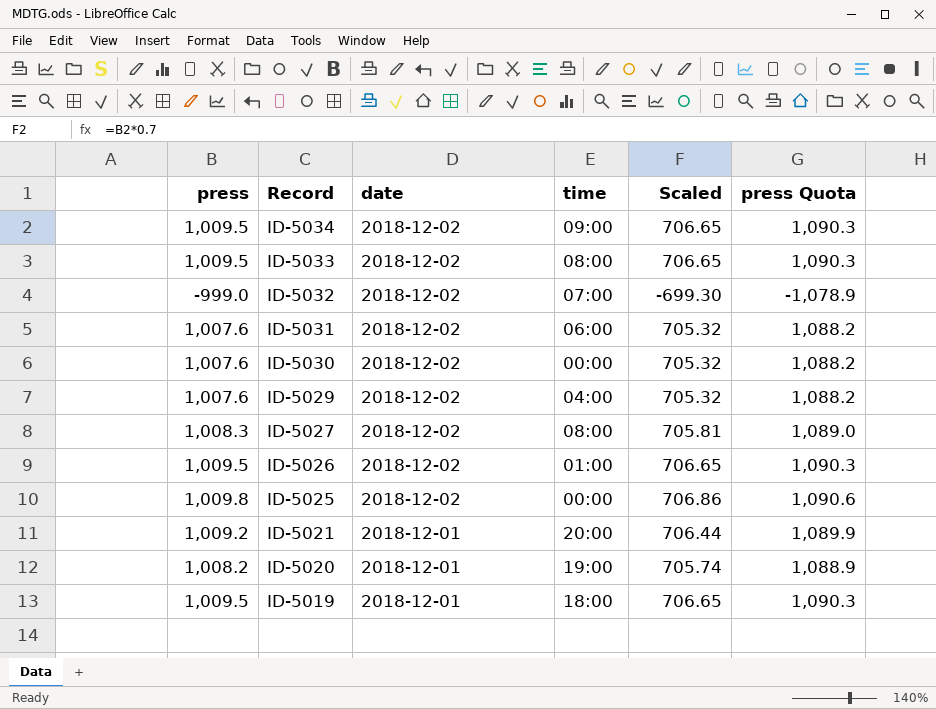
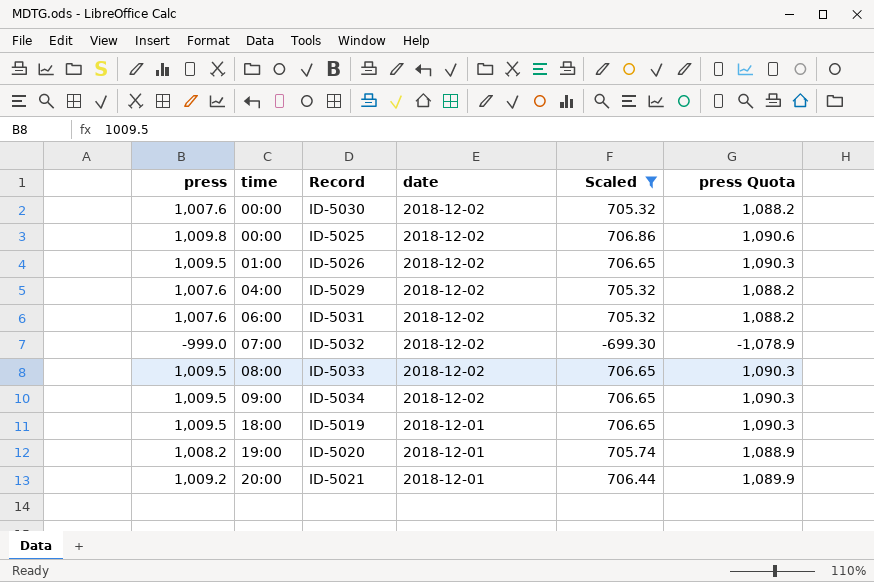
filter: none -> Scaled != 705.81
row order: Record descending -> time ascending
column time | position: 4 -> 2

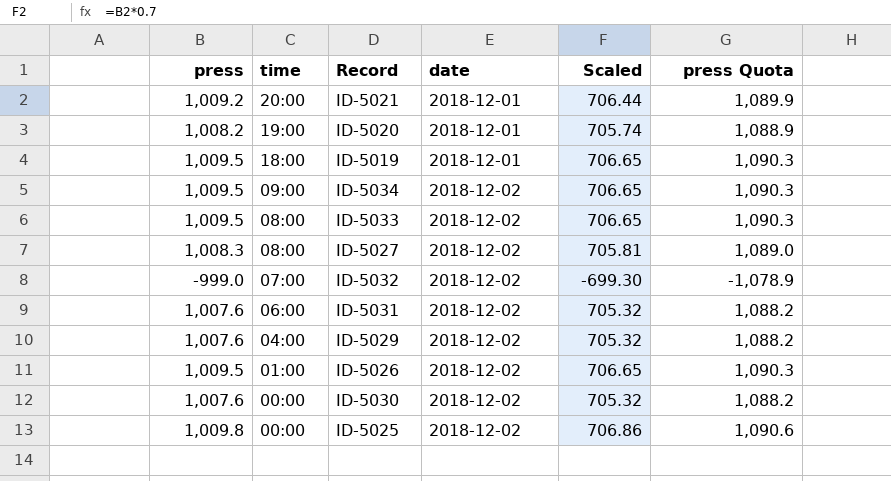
filter: Scaled != 705.81 -> none
row order: time ascending -> time descending

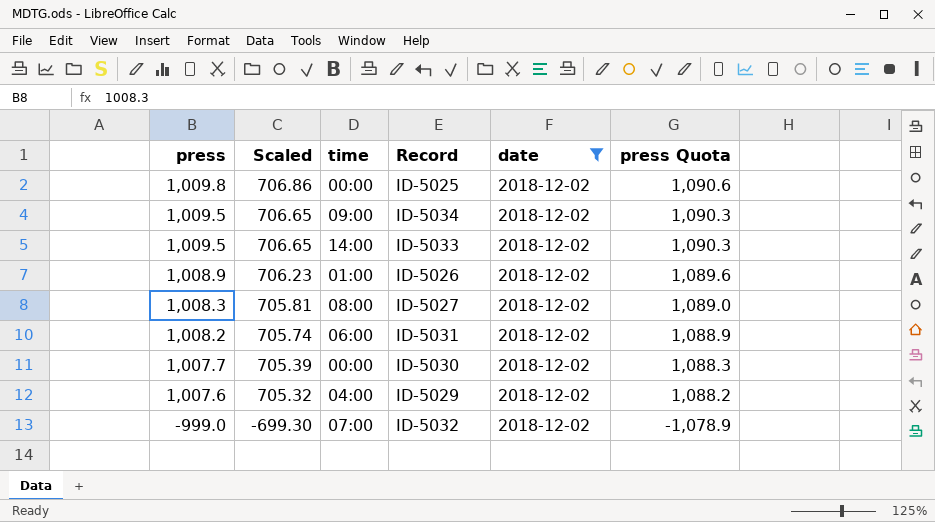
filter: none -> date = 2018-12-02
row order: time descending -> press descending
column Scaled | position: 5 -> 2
ID-5033 | time: 08:00 -> 14:00
ID-5026 | press: 1,009.5 -> 1,008.9
ID-5026 | Scaled: 706.65 -> 706.23
ID-5026 | press Quota: 1,090.3 -> 1,089.6
ID-5031 | press: 1,007.6 -> 1,008.2
ID-5031 | Scaled: 705.32 -> 705.74
ID-5031 | press Quota: 1,088.2 -> 1,088.9
ID-5030 | press: 1,007.6 -> 1,007.7
ID-5030 | Scaled: 705.32 -> 705.39
ID-5030 | press Quota: 1,088.2 -> 1,088.3

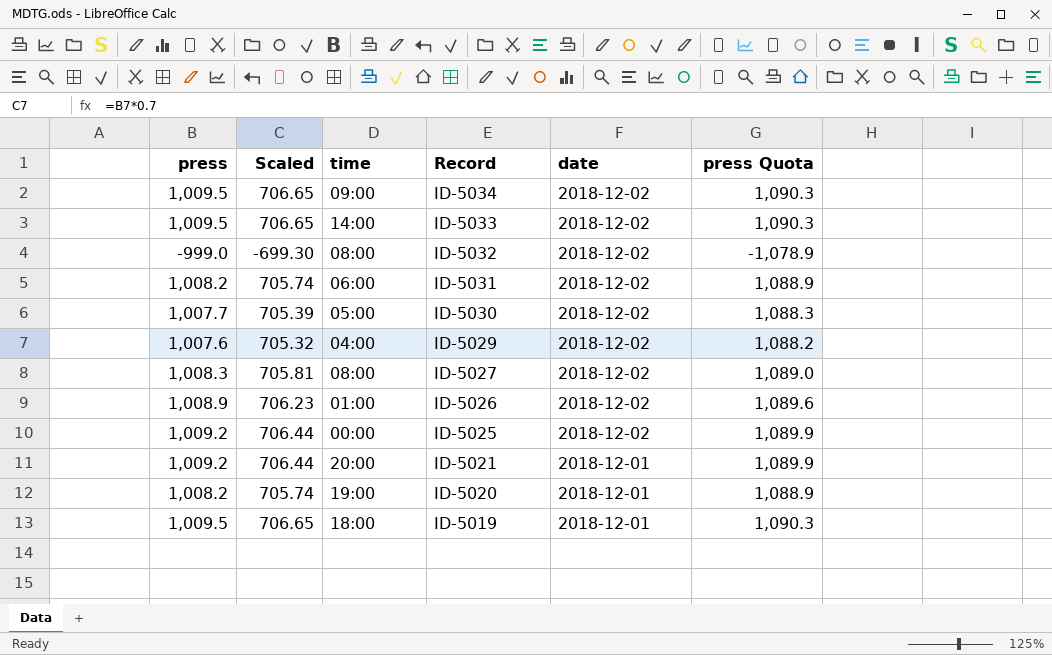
filter: date = 2018-12-02 -> none
row order: press descending -> Record descending
ID-5032 | time: 07:00 -> 08:00
ID-5030 | time: 00:00 -> 05:00
ID-5025 | press: 1,009.8 -> 1,009.2
ID-5025 | Scaled: 706.86 -> 706.44
ID-5025 | press Quota: 1,090.6 -> 1,089.9

